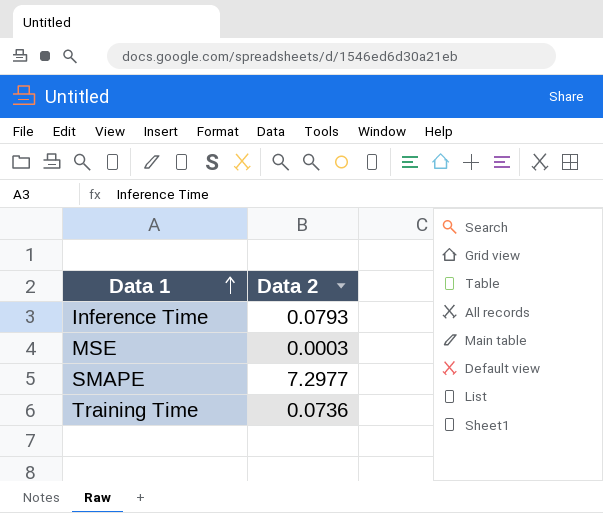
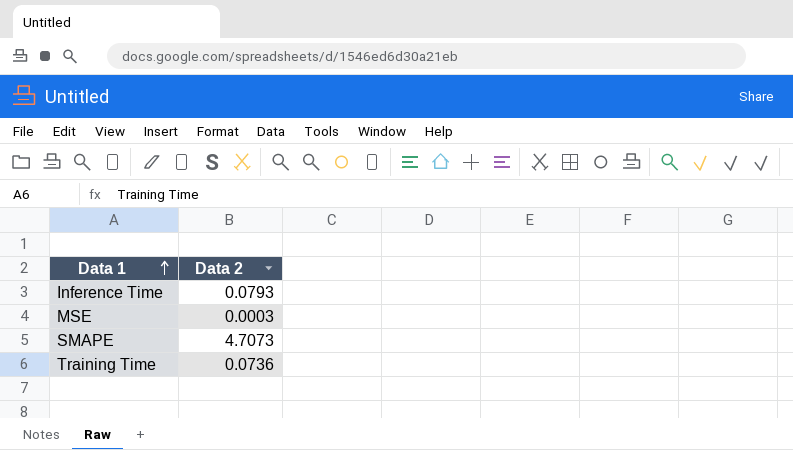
SMAPE | Data 2: 7.2977 -> 4.7073

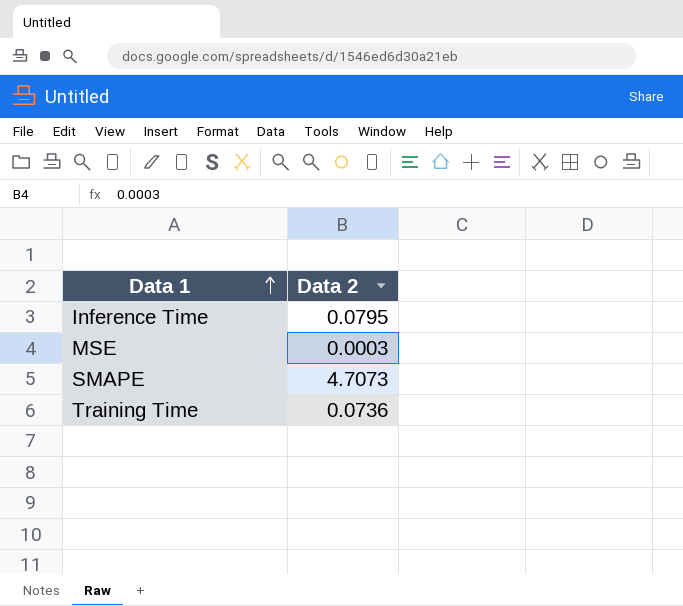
Inference Time | Data 2: 0.0793 -> 0.0795

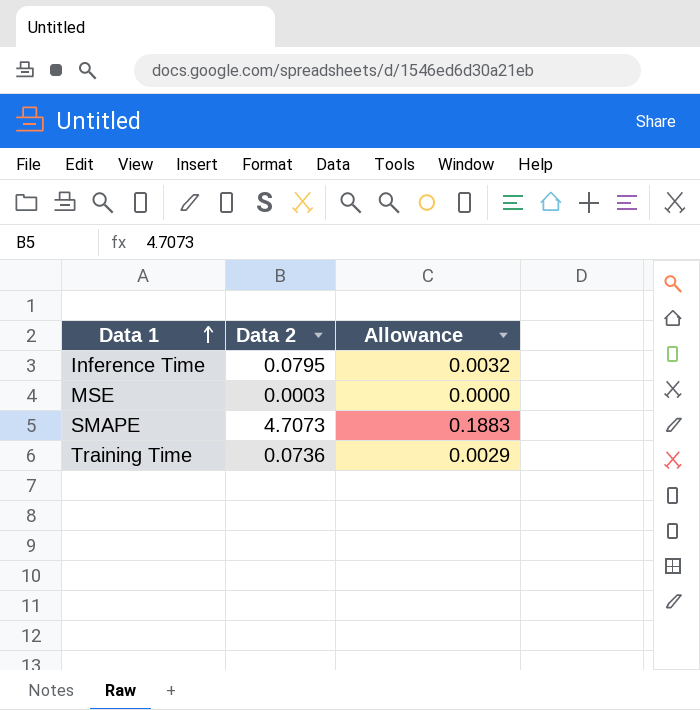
column Allowance | formula: none -> [Data 2] * 0.04

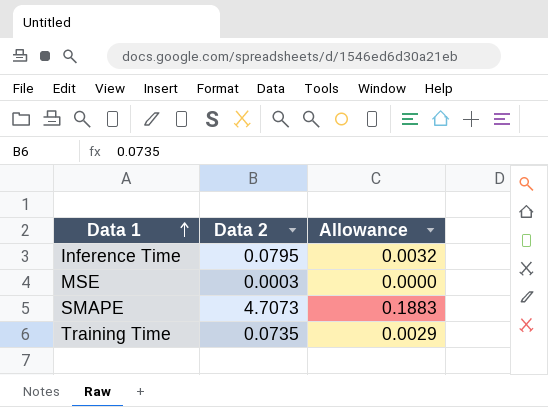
Training Time | Data 2: 0.0736 -> 0.0735

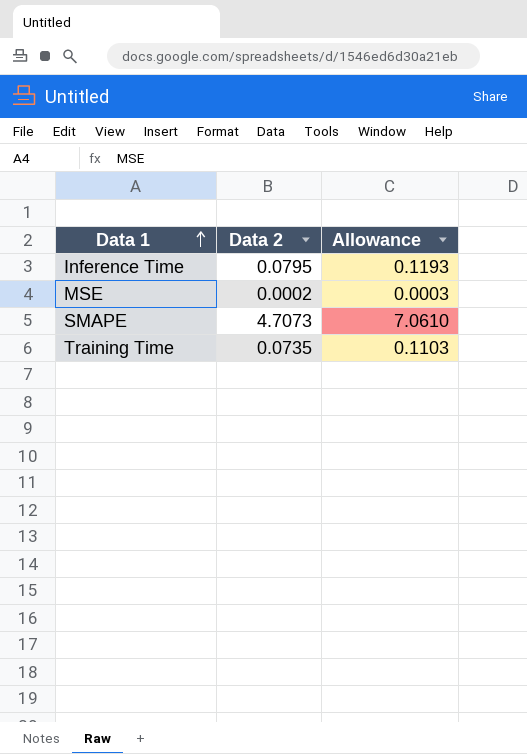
column Allowance | formula: [Data 2] * 0.04 -> [Data 2] * 1.5
MSE | Data 2: 0.0003 -> 0.0002

